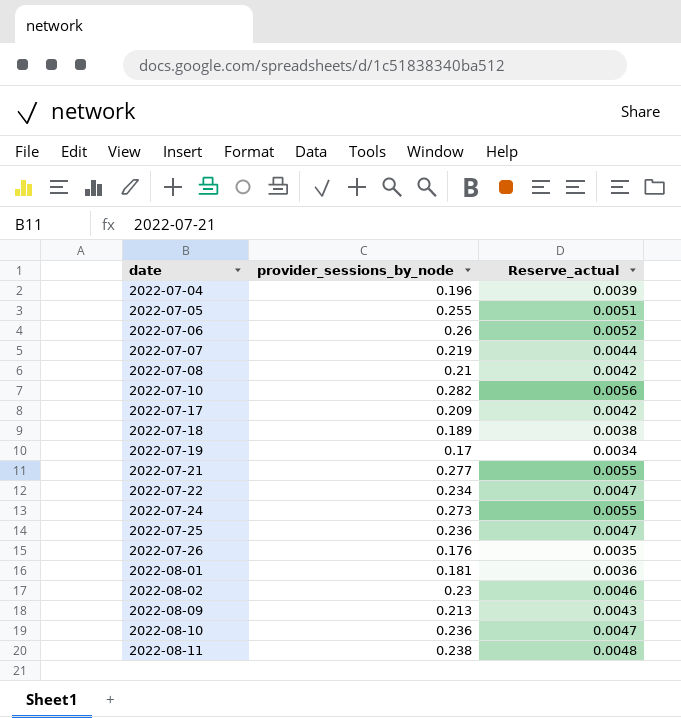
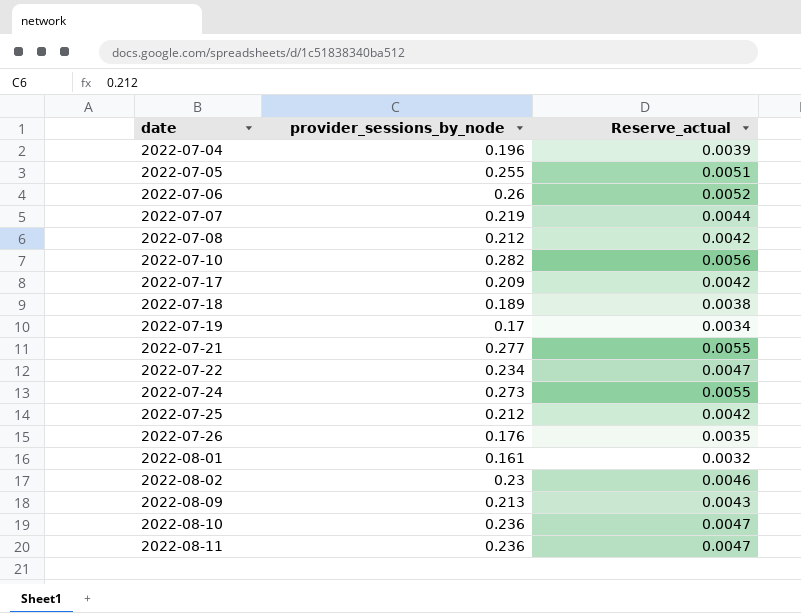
2022-07-08 | provider_sessions_by_node: 0.21 -> 0.212
2022-07-25 | provider_sessions_by_node: 0.236 -> 0.212
2022-07-25 | Reserve_actual: 0.0047 -> 0.0042
2022-08-01 | provider_sessions_by_node: 0.181 -> 0.161
2022-08-01 | Reserve_actual: 0.0036 -> 0.0032
2022-08-11 | provider_sessions_by_node: 0.238 -> 0.236
2022-08-11 | Reserve_actual: 0.0048 -> 0.0047

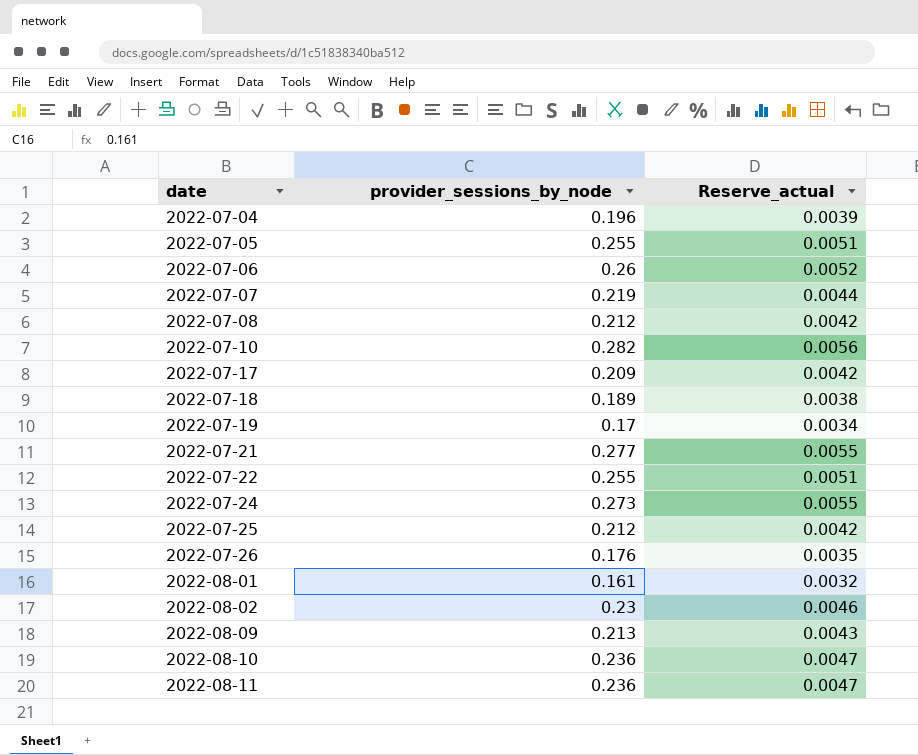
2022-07-22 | provider_sessions_by_node: 0.234 -> 0.255
2022-07-22 | Reserve_actual: 0.0047 -> 0.0051

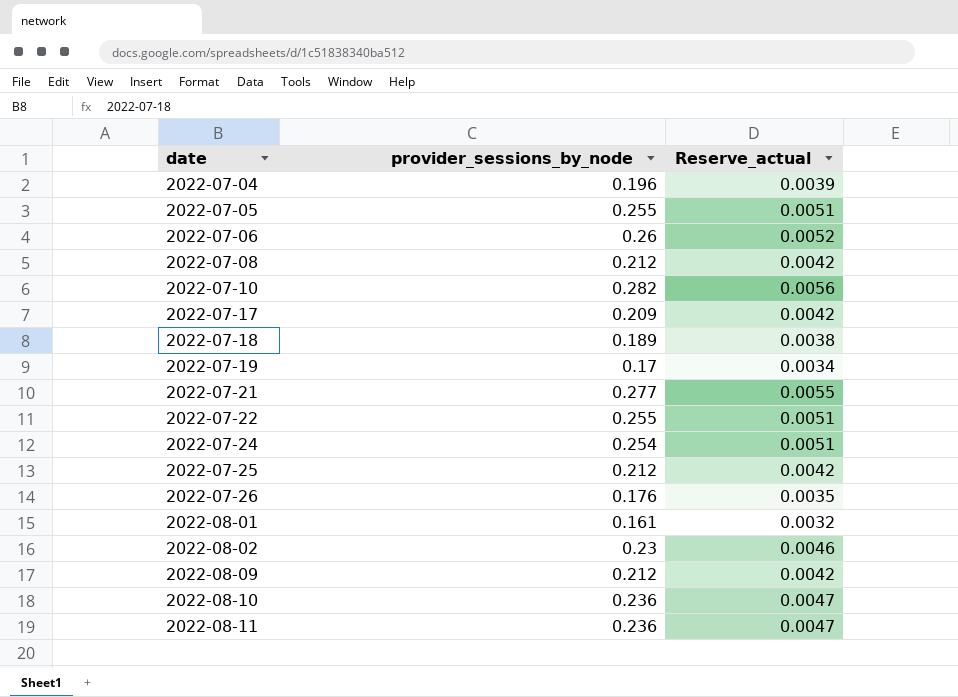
row 2022-07-07: 0.219 | 0.0044 -> none
2022-07-24 | provider_sessions_by_node: 0.273 -> 0.254
2022-07-24 | Reserve_actual: 0.0055 -> 0.0051
2022-08-09 | provider_sessions_by_node: 0.213 -> 0.212
2022-08-09 | Reserve_actual: 0.0043 -> 0.0042

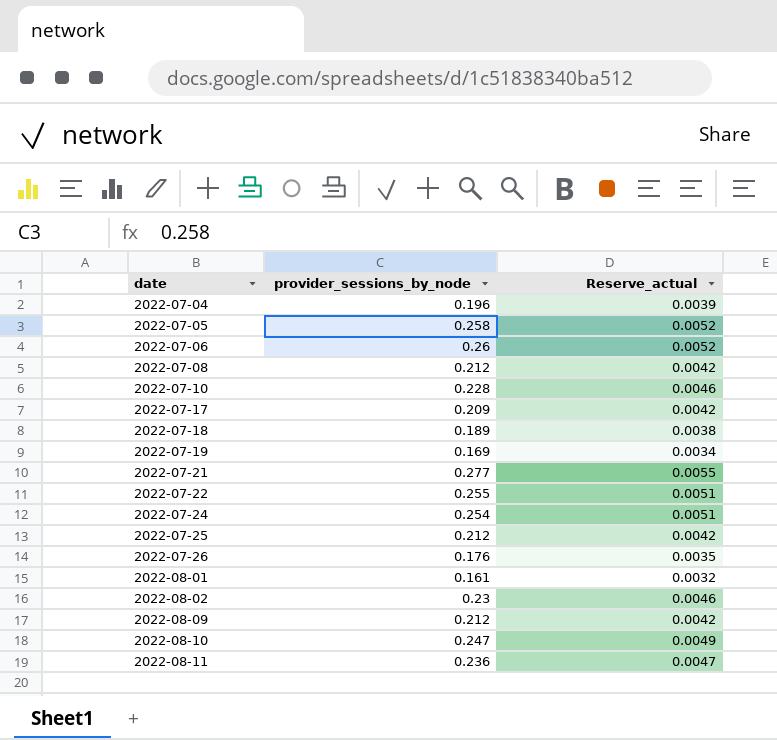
2022-07-05 | provider_sessions_by_node: 0.255 -> 0.258
2022-07-05 | Reserve_actual: 0.0051 -> 0.0052
2022-07-10 | provider_sessions_by_node: 0.282 -> 0.228
2022-07-10 | Reserve_actual: 0.0056 -> 0.0046
2022-07-19 | provider_sessions_by_node: 0.17 -> 0.169
2022-08-10 | provider_sessions_by_node: 0.236 -> 0.247
2022-08-10 | Reserve_actual: 0.0047 -> 0.0049

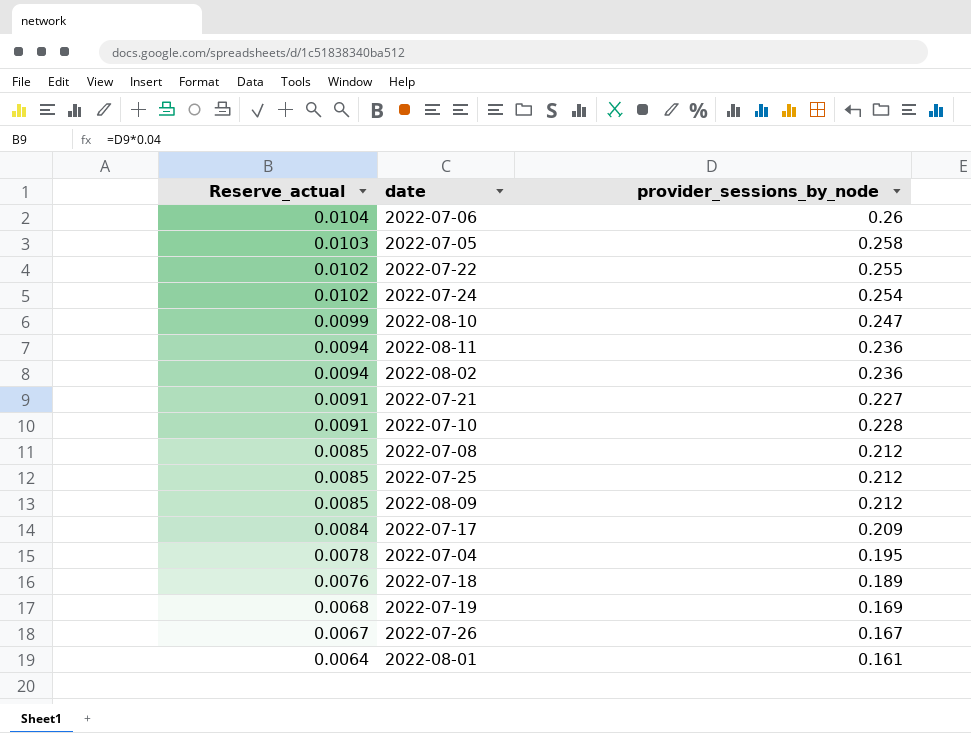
row order: date ascending -> Reserve_actual descending
column Reserve_actual | formula: [provider_sessions_by_node] * 0.02 -> [provider_sessions_by_node] * 0.04
column Reserve_actual | position: 3 -> 1
2022-08-02 | provider_sessions_by_node: 0.23 -> 0.236
2022-07-21 | provider_sessions_by_node: 0.277 -> 0.227
2022-07-04 | provider_sessions_by_node: 0.196 -> 0.195
2022-07-26 | provider_sessions_by_node: 0.176 -> 0.167

